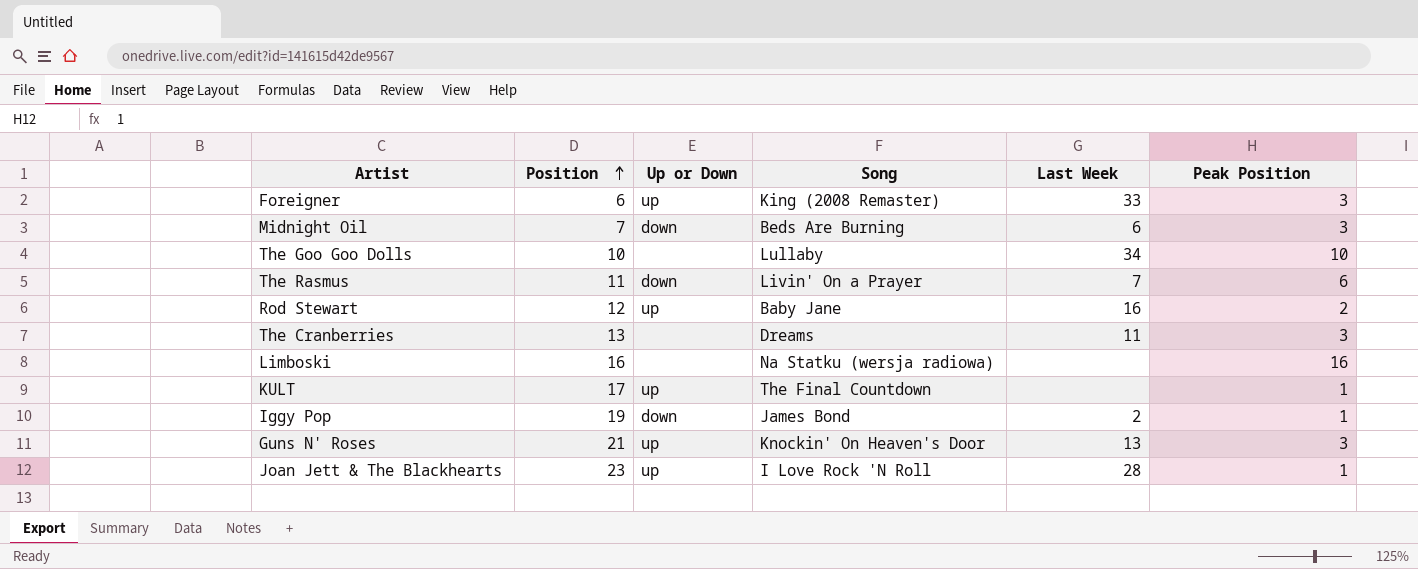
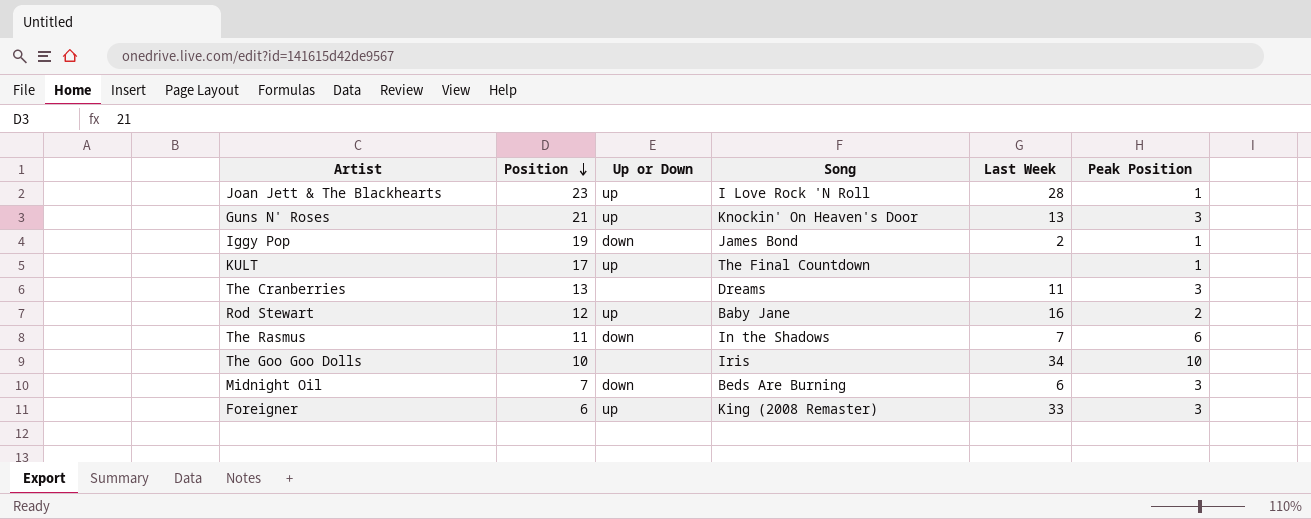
row order: Position ascending -> Position descending
row Limboski: 16 | none | Na Statku (wersja radiowa) | none | 16 -> none
The Rasmus | Song: Livin' On a Prayer -> In the Shadows
The Goo Goo Dolls | Song: Lullaby -> Iris

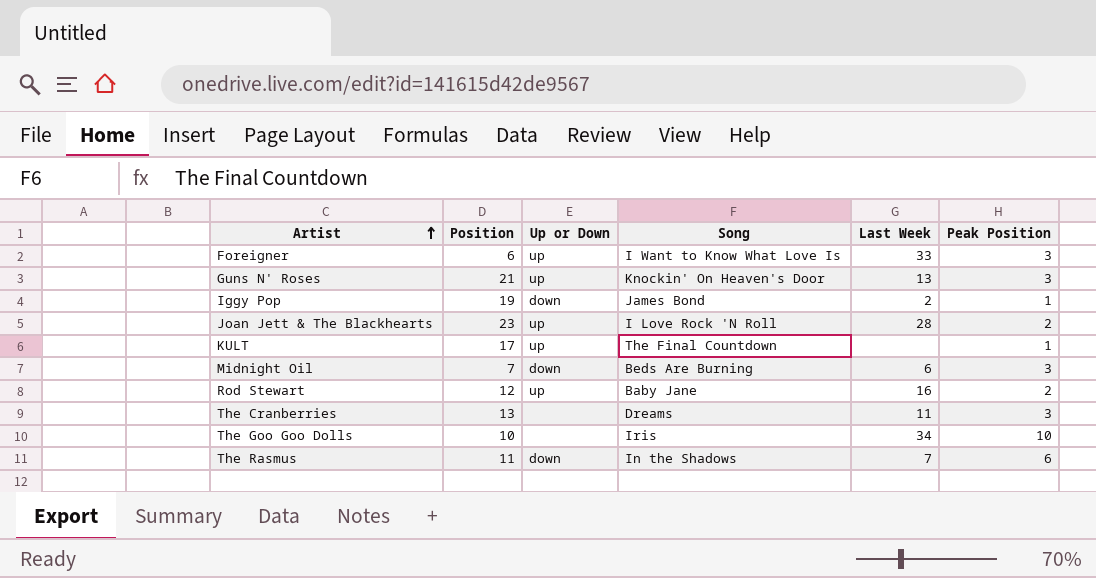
row order: Position descending -> Artist ascending
Foreigner | Song: King (2008 Remaster) -> I Want to Know What Love Is
Joan Jett & The Blackhearts | Peak Position: 1 -> 2

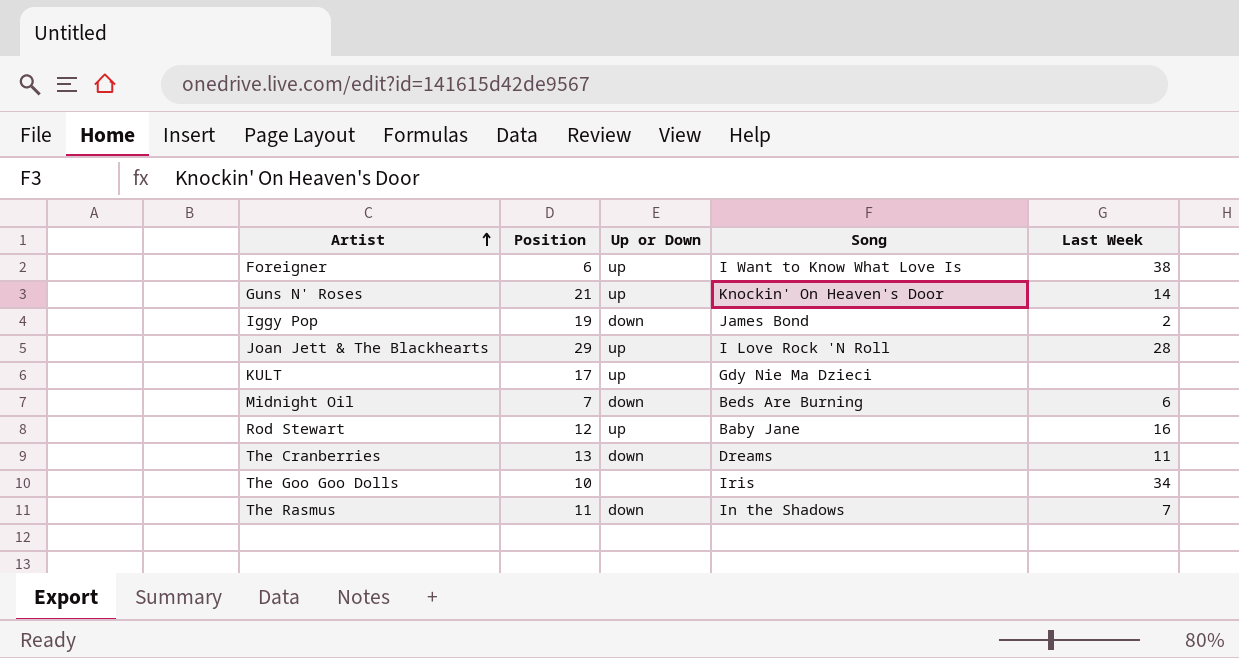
column Peak Position | position: 6 -> none
Foreigner | Last Week: 33 -> 38
Guns N' Roses | Last Week: 13 -> 14
Joan Jett & The Blackhearts | Position: 23 -> 29
KULT | Song: The Final Countdown -> Gdy Nie Ma Dzieci
The Cranberries | Up or Down: none -> down

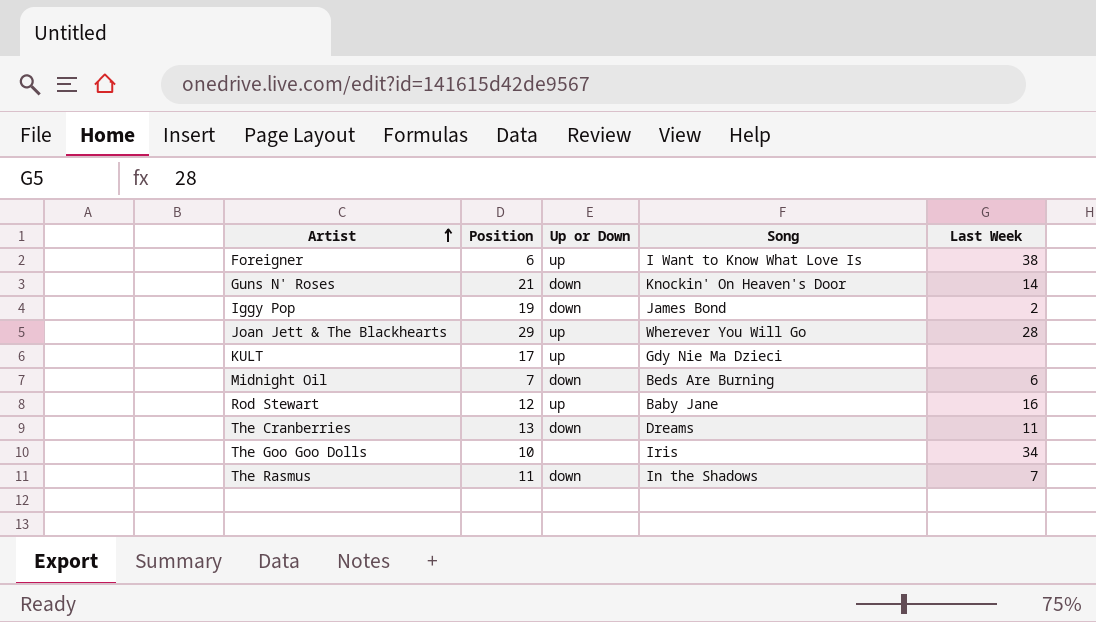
Guns N' Roses | Up or Down: up -> down
Joan Jett & The Blackhearts | Song: I Love Rock 'N Roll -> Wherever You Will Go

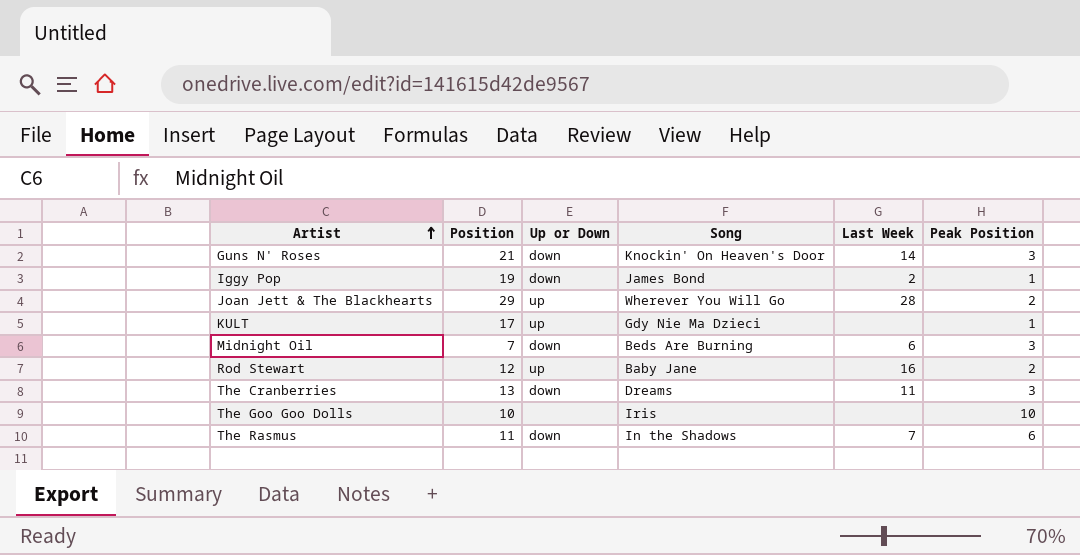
column Peak Position | position: none -> 6
row Foreigner: 6 | up | I Want to Know What Love Is | 38 -> none
The Goo Goo Dolls | Last Week: 34 -> none

